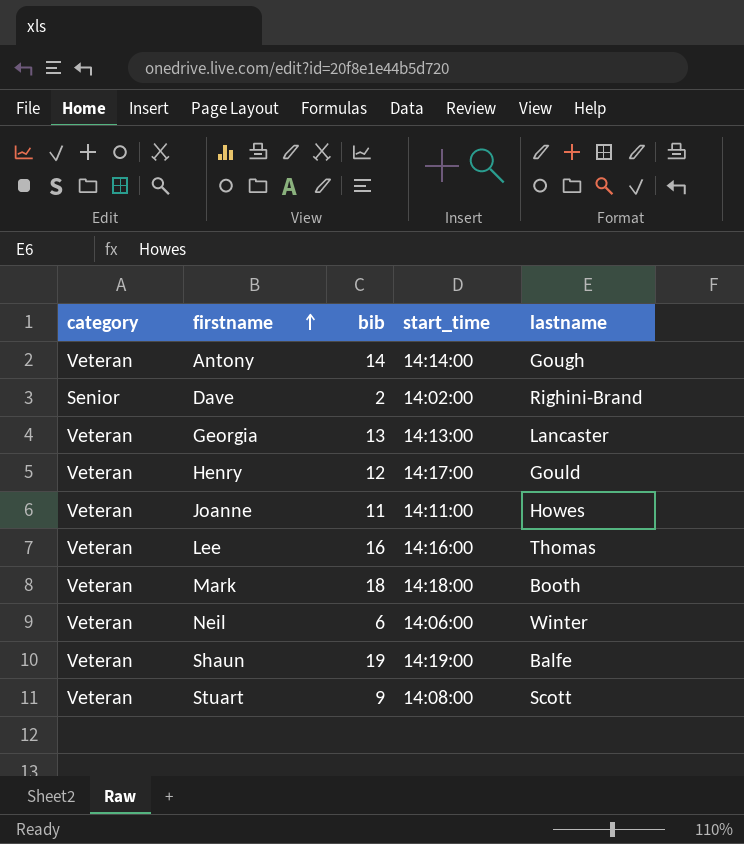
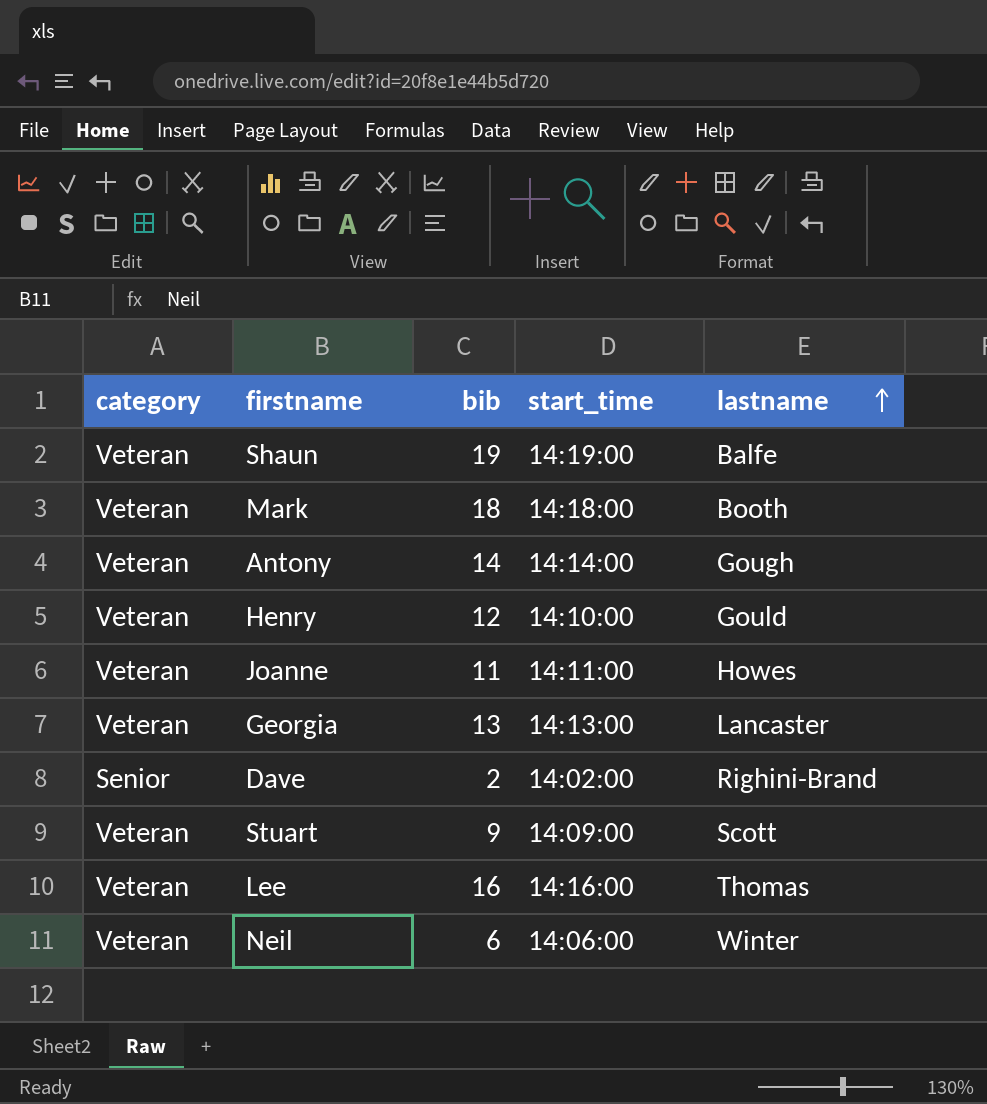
row order: firstname ascending -> lastname ascending
Henry | start_time: 14:17:00 -> 14:10:00
Stuart | start_time: 14:08:00 -> 14:09:00

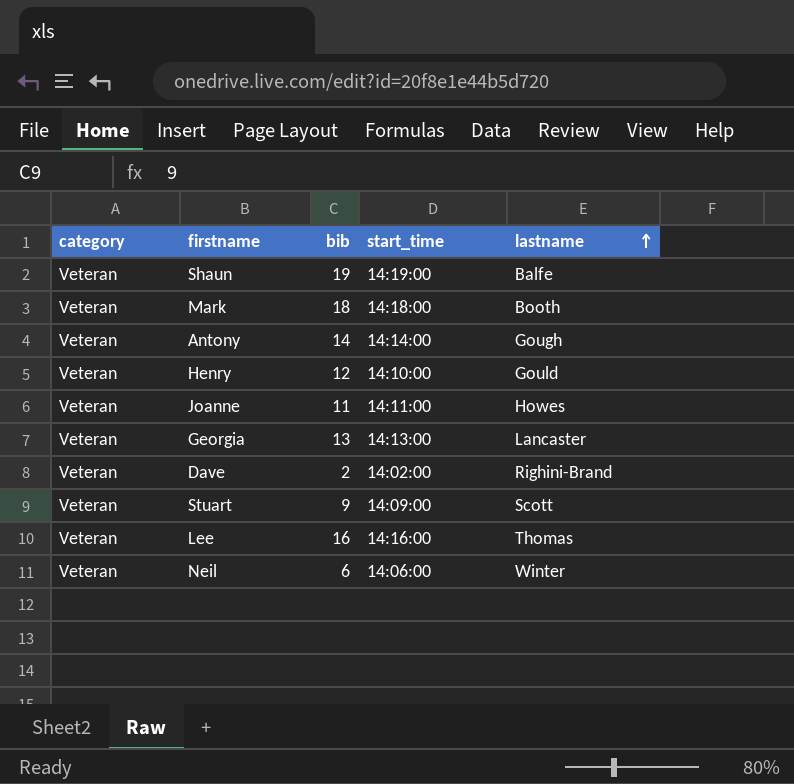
Dave | category: Senior -> Veteran

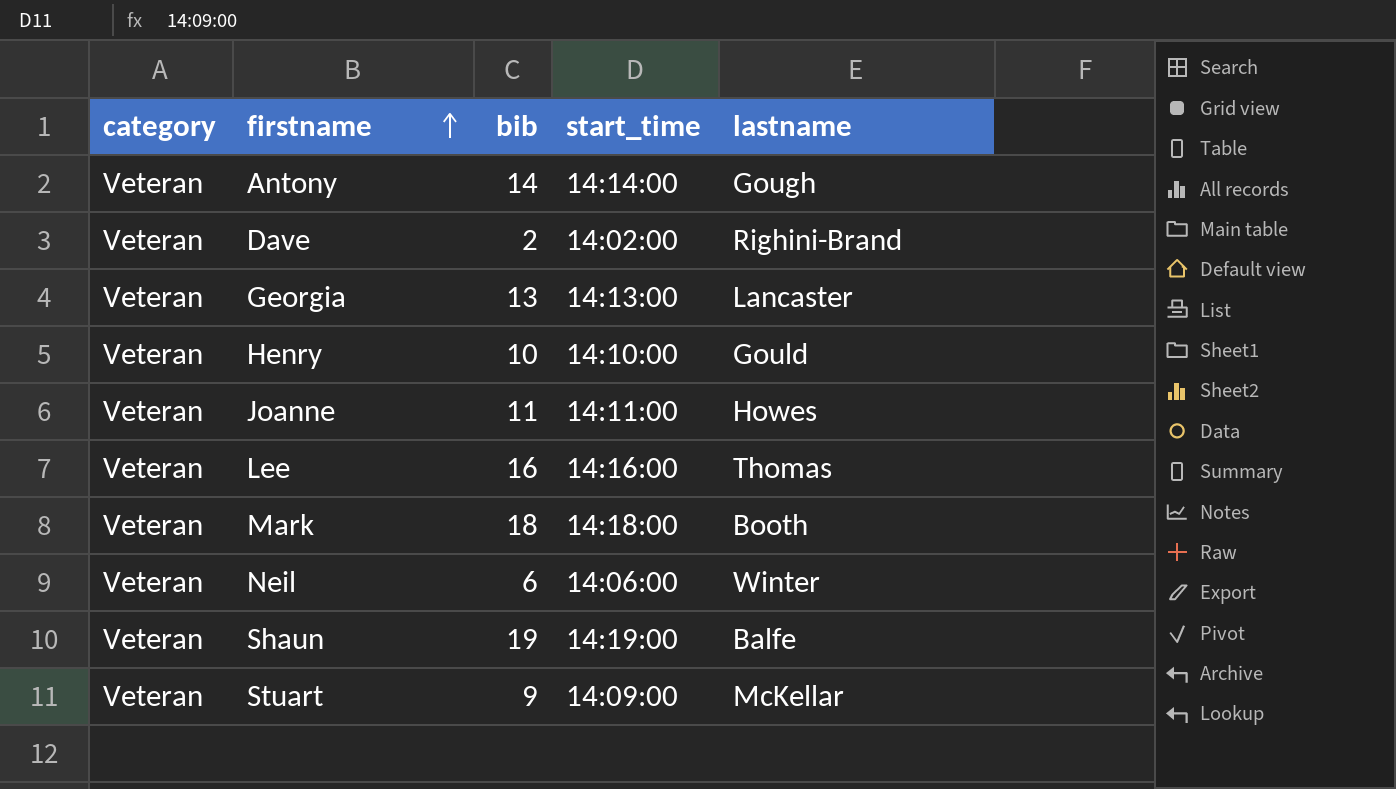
row order: lastname ascending -> firstname ascending
Henry | bib: 12 -> 10
Stuart | lastname: Scott -> McKellar

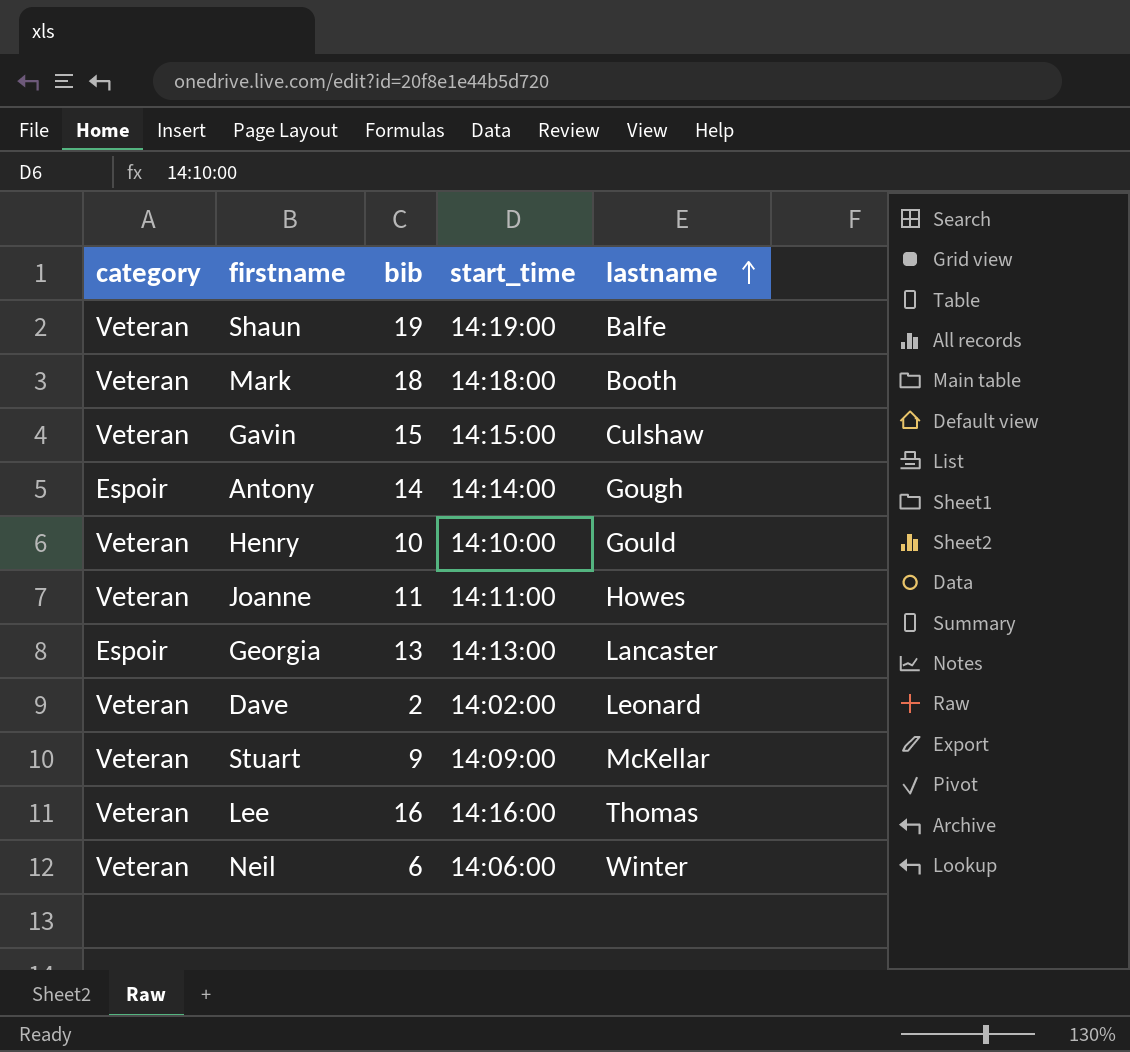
row order: firstname ascending -> lastname ascending
row Gavin: none -> Veteran | 15 | 14:15:00 | Culshaw
Antony | category: Veteran -> Espoir
Georgia | category: Veteran -> Espoir
Dave | lastname: Righini-Brand -> Leonard

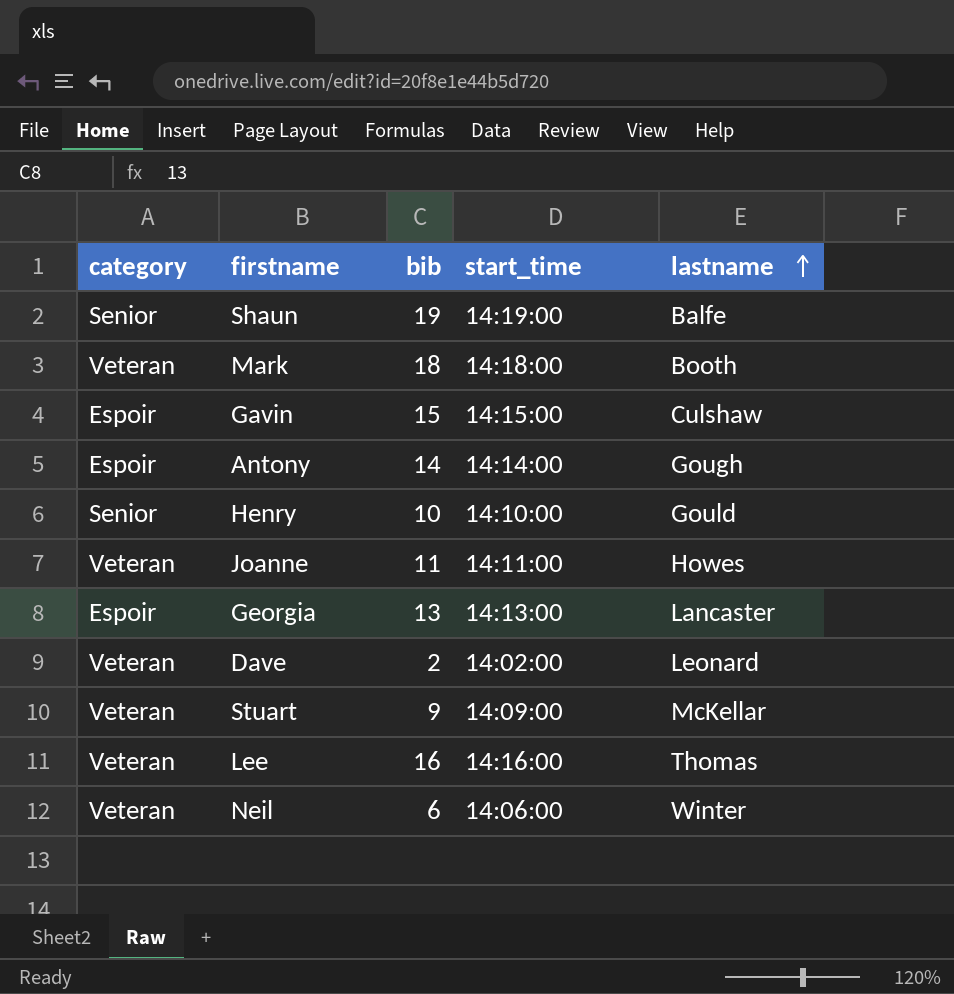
Shaun | category: Veteran -> Senior
Gavin | category: Veteran -> Espoir
Henry | category: Veteran -> Senior

